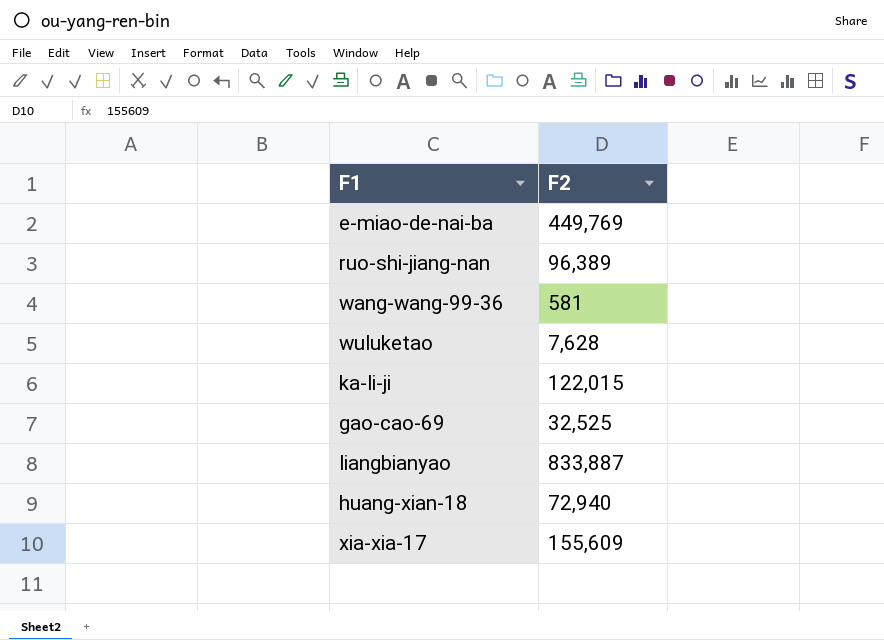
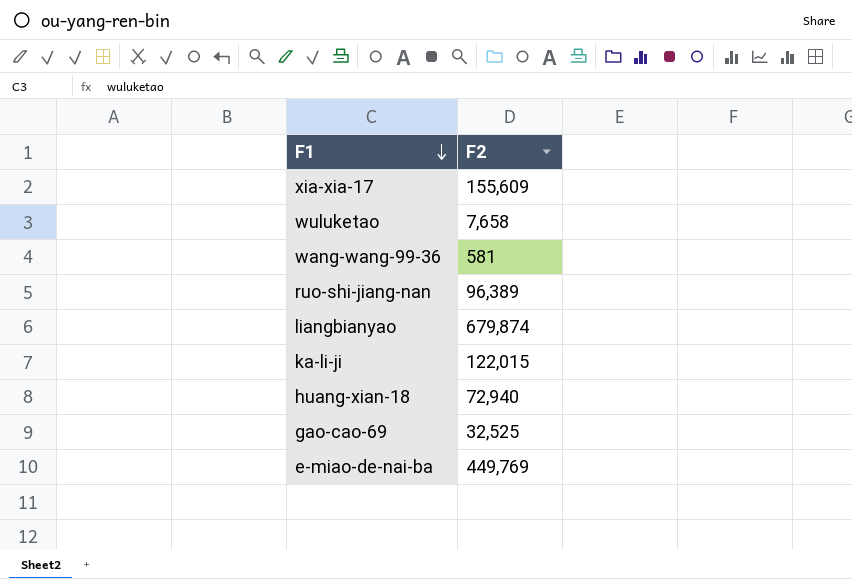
row order: none -> F1 descending
wuluketao | F2: 7,628 -> 7,658
liangbianyao | F2: 833,887 -> 679,874

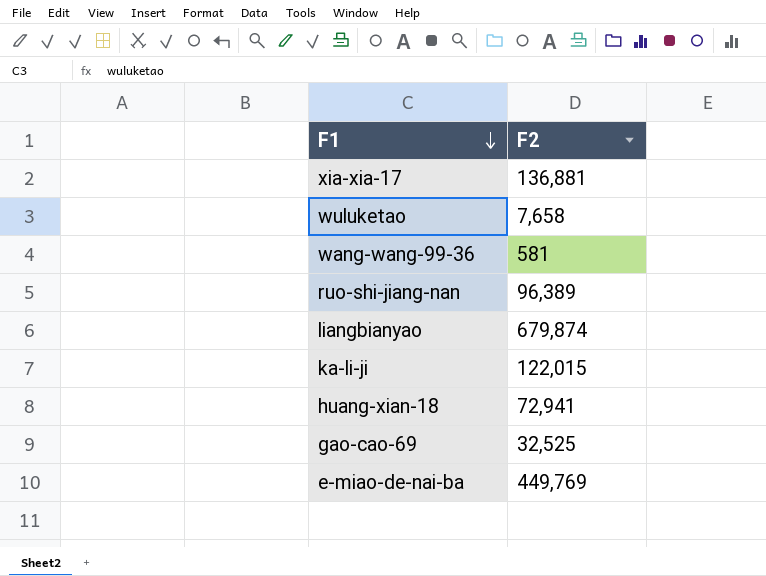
xia-xia-17 | F2: 155,609 -> 136,881
huang-xian-18 | F2: 72,940 -> 72,941

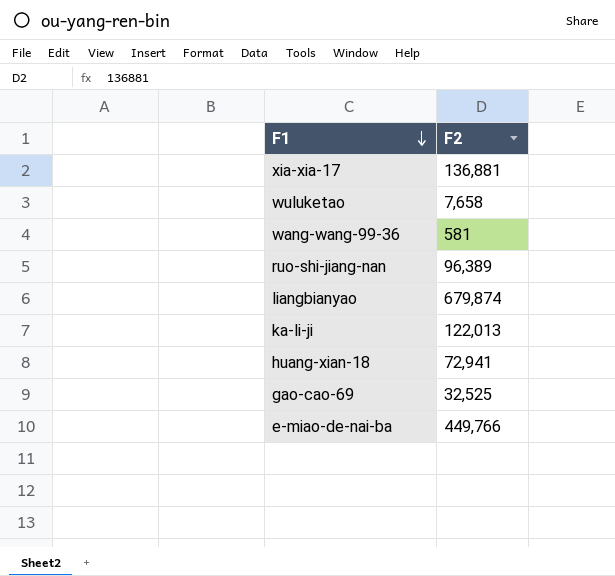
ka-li-ji | F2: 122,015 -> 122,013
e-miao-de-nai-ba | F2: 449,769 -> 449,766

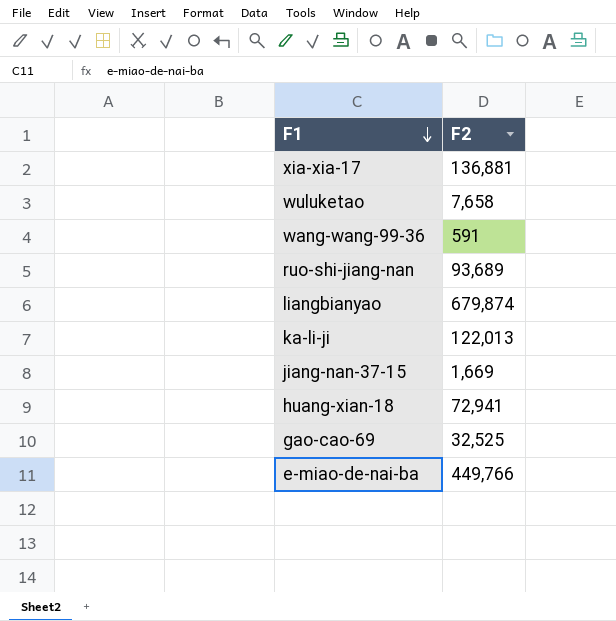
wang-wang-99-36 | F2: 581 -> 591
ruo-shi-jiang-nan | F2: 96,389 -> 93,689
row jiang-nan-37-15: none -> 1,669

